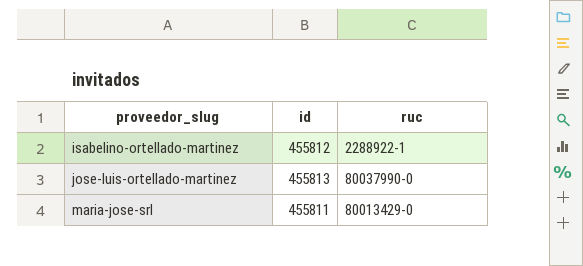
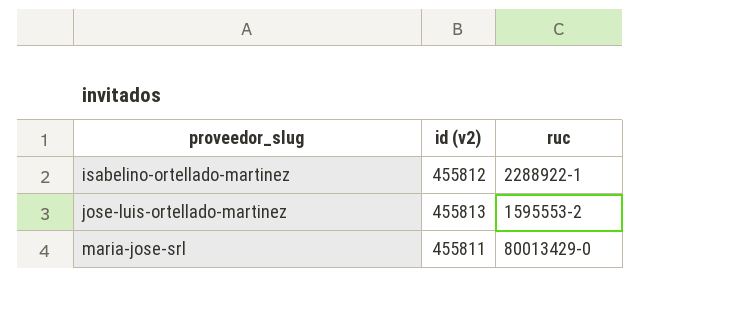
column name: id -> id (v2)
jose-luis-ortellado-martinez | ruc: 80037990-0 -> 1595553-2

